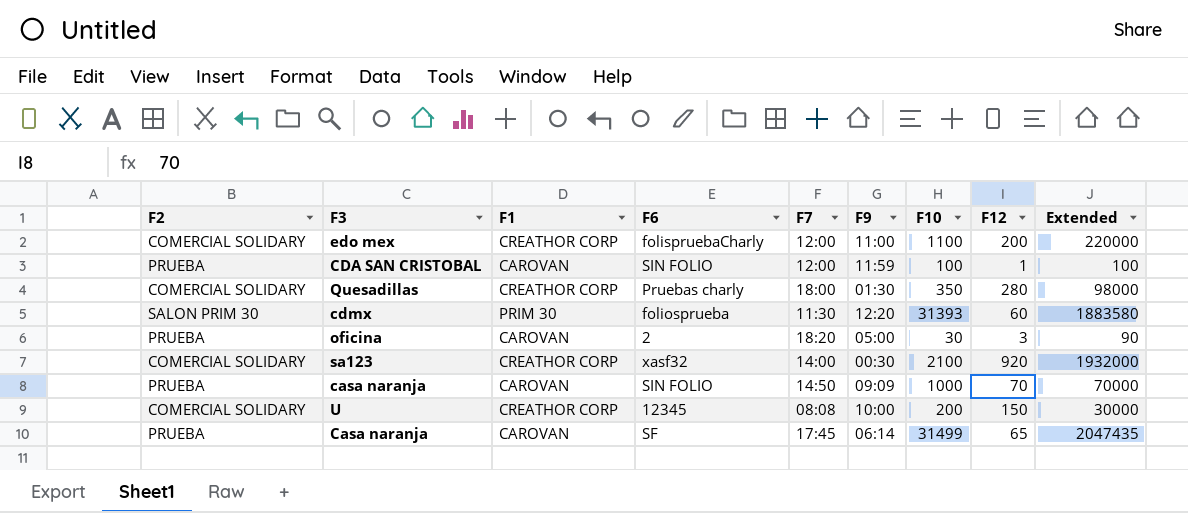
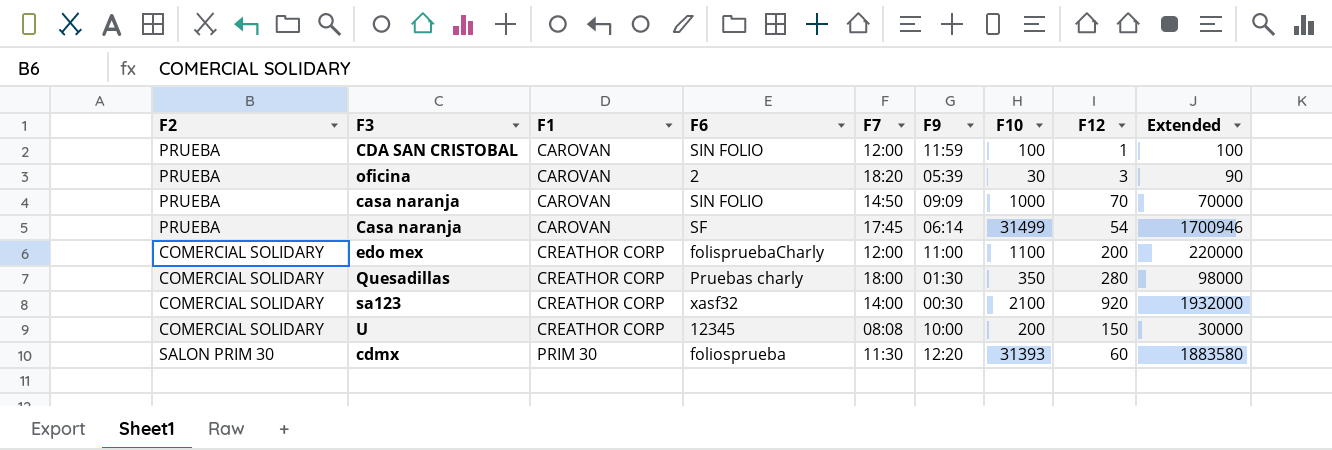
row order: none -> F1 ascending
oficina | F9: 05:00 -> 05:39
Casa naranja | F12: 65 -> 54
Casa naranja | Extended: 2047435 -> 1700946

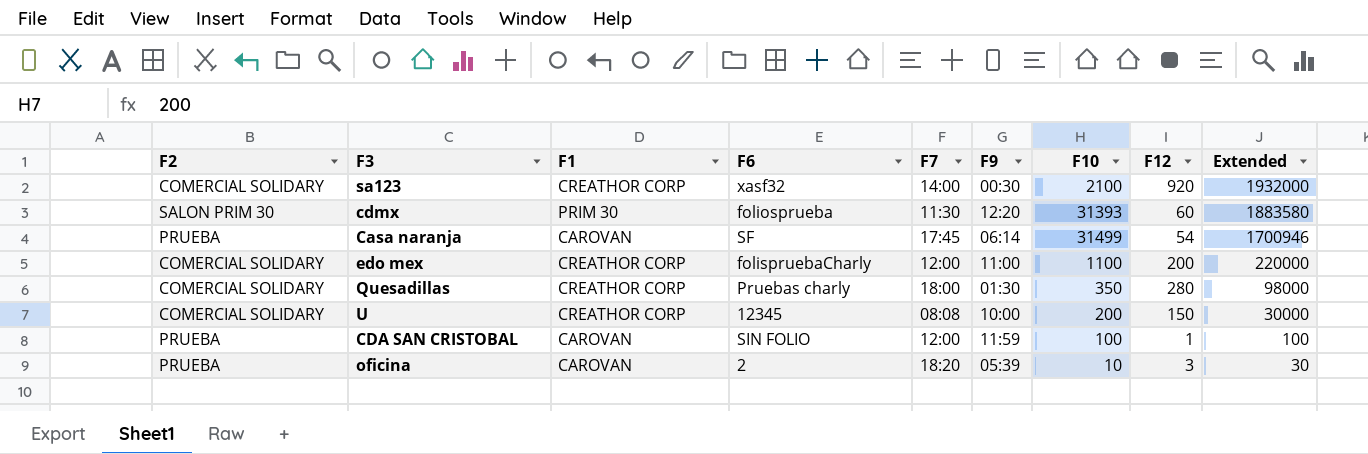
row order: F1 ascending -> Extended descending
row casa naranja: PRUEBA | CAROVAN | SIN FOLIO | 14:50 | 09:09 | 1000 | 70 | 70000 -> none
oficina | F10: 30 -> 10
oficina | Extended: 90 -> 30

